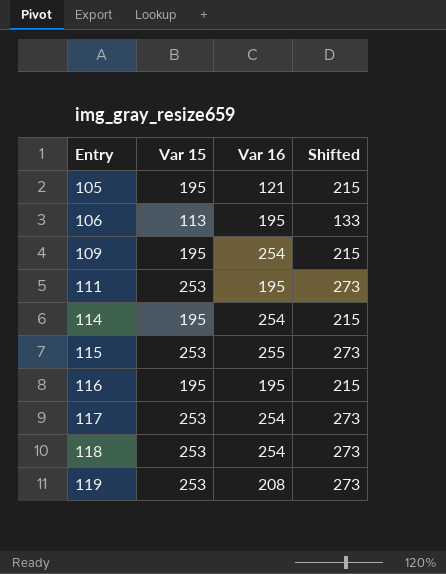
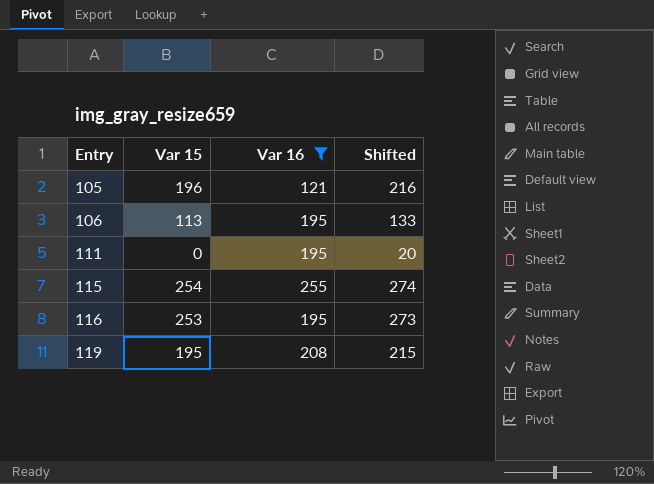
filter: none -> Var 16 != 254
105 | Var 15: 195 -> 196
105 | Shifted: 215 -> 216
111 | Var 15: 253 -> 0
111 | Shifted: 273 -> 20
115 | Var 15: 253 -> 254
115 | Shifted: 273 -> 274
116 | Var 15: 195 -> 253
116 | Shifted: 215 -> 273
119 | Var 15: 253 -> 195
119 | Shifted: 273 -> 215

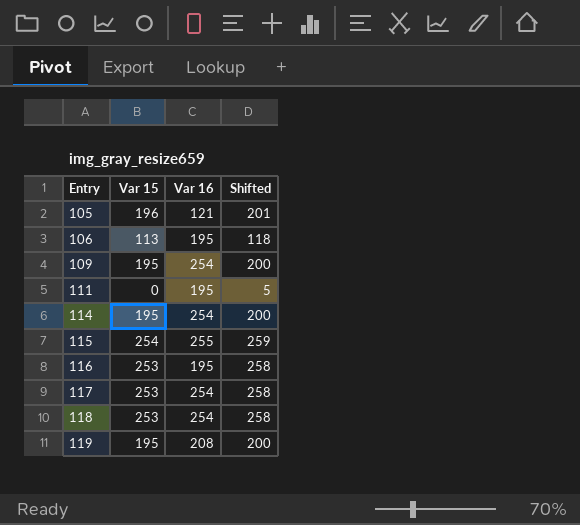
filter: Var 16 != 254 -> none
column Shifted | formula: [Var 15] + 20 -> [Var 15] + 5

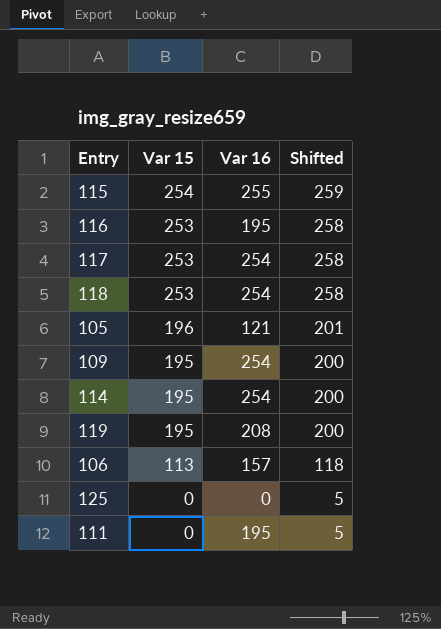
row order: Entry ascending -> Var 15 descending
106 | Var 16: 195 -> 157
row 125: none -> 0 | 0 | 5

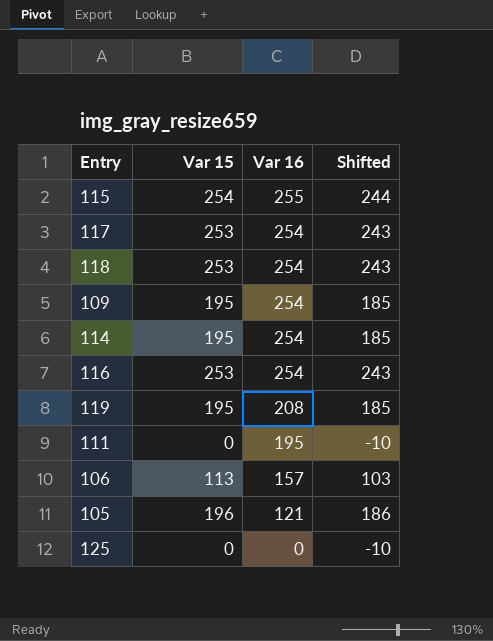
row order: Var 15 descending -> Var 16 descending
column Shifted | formula: [Var 15] + 5 -> [Var 15] - 10
116 | Var 16: 195 -> 254

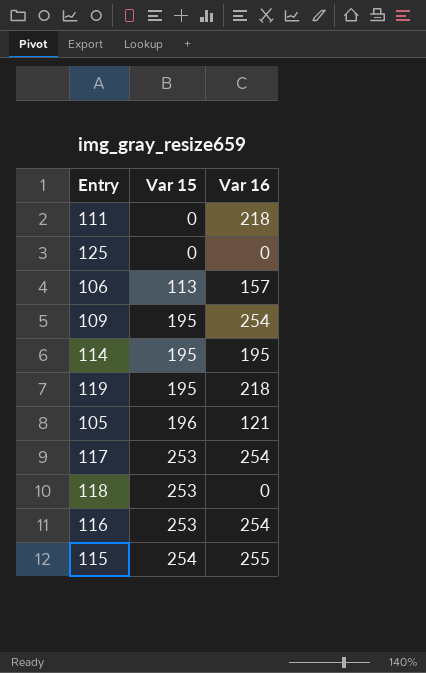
row order: Var 16 descending -> Var 15 ascending
column Shifted | formula: [Var 15] - 10 -> none
111 | Var 16: 195 -> 218
114 | Var 16: 254 -> 195
119 | Var 16: 208 -> 218
118 | Var 16: 254 -> 0

